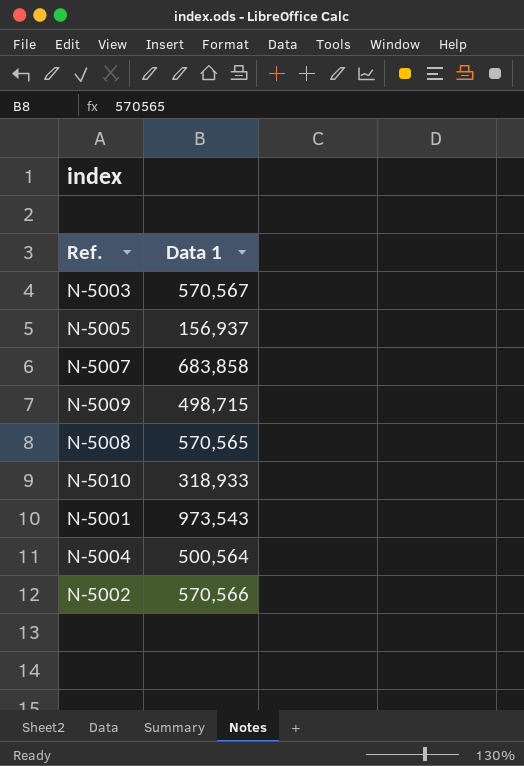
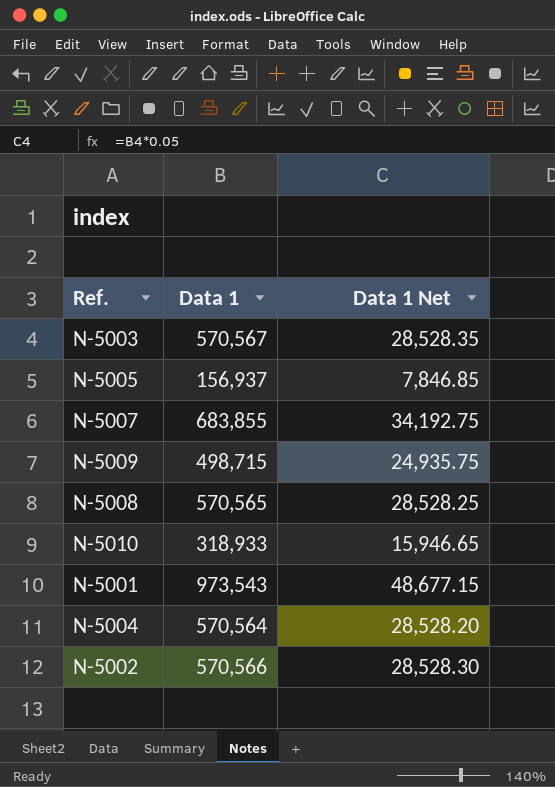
column Data 1 Net | formula: none -> [Data 1] * 0.05
N-5007 | Data 1: 683,858 -> 683,855
N-5004 | Data 1: 500,564 -> 570,564

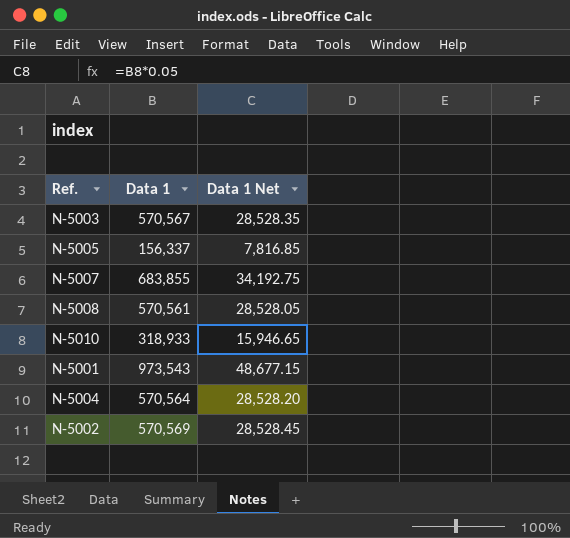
row N-5009: 498,715 | 24,935.75 -> none
N-5005 | Data 1: 156,937 -> 156,337
N-5005 | Data 1 Net: 7,846.85 -> 7,816.85
N-5008 | Data 1: 570,565 -> 570,561
N-5008 | Data 1 Net: 28,528.25 -> 28,528.05
N-5002 | Data 1: 570,566 -> 570,569
N-5002 | Data 1 Net: 28,528.30 -> 28,528.45

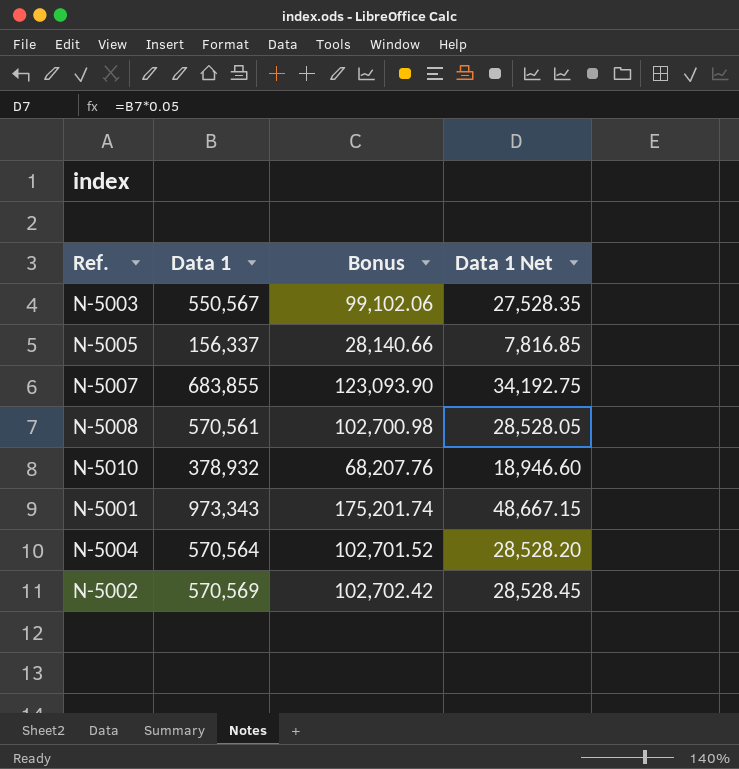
column Bonus | formula: none -> [Data 1] * 0.18
N-5003 | Data 1: 570,567 -> 550,567
N-5003 | Data 1 Net: 28,528.35 -> 27,528.35
N-5010 | Data 1: 318,933 -> 378,932
N-5010 | Data 1 Net: 15,946.65 -> 18,946.60
N-5001 | Data 1: 973,543 -> 973,343
N-5001 | Data 1 Net: 48,677.15 -> 48,667.15

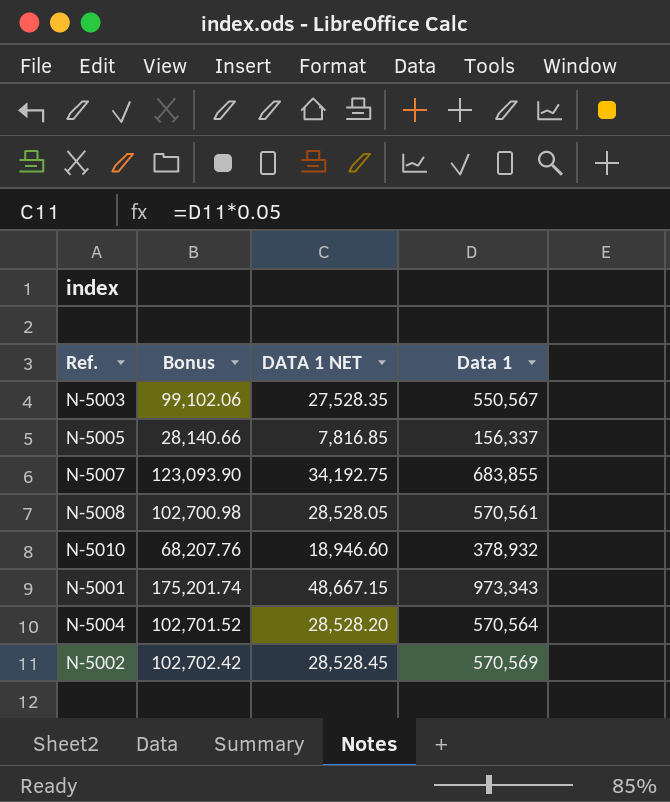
column name: Data 1 Net -> DATA 1 NET
column Data 1 | position: 2 -> 4

